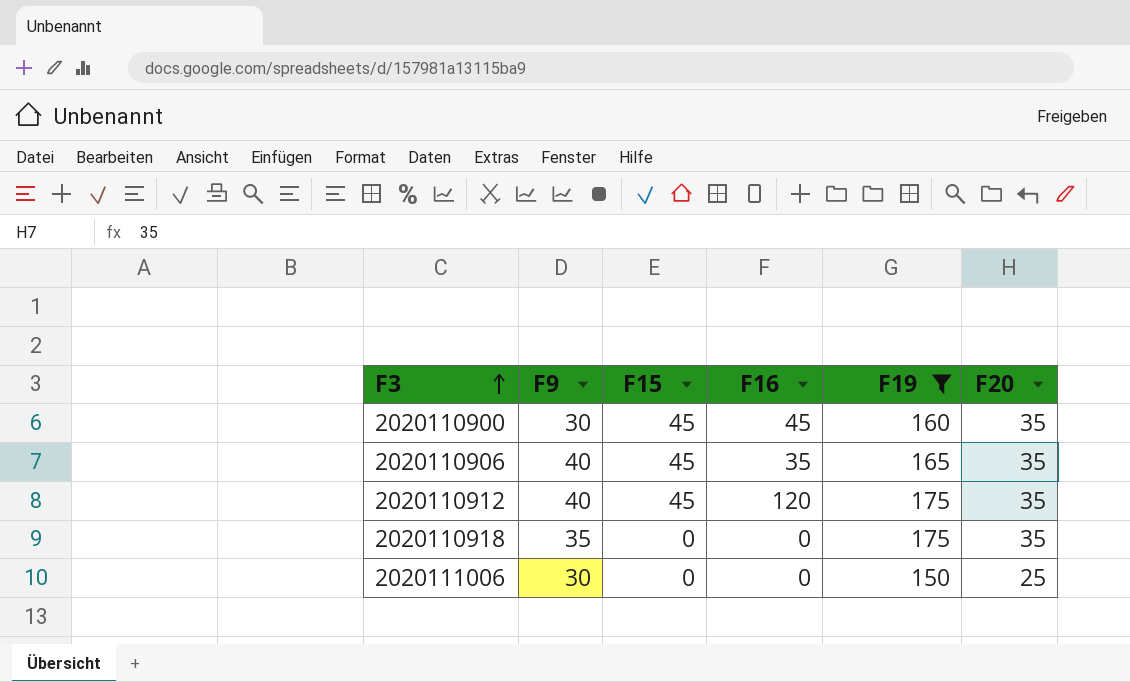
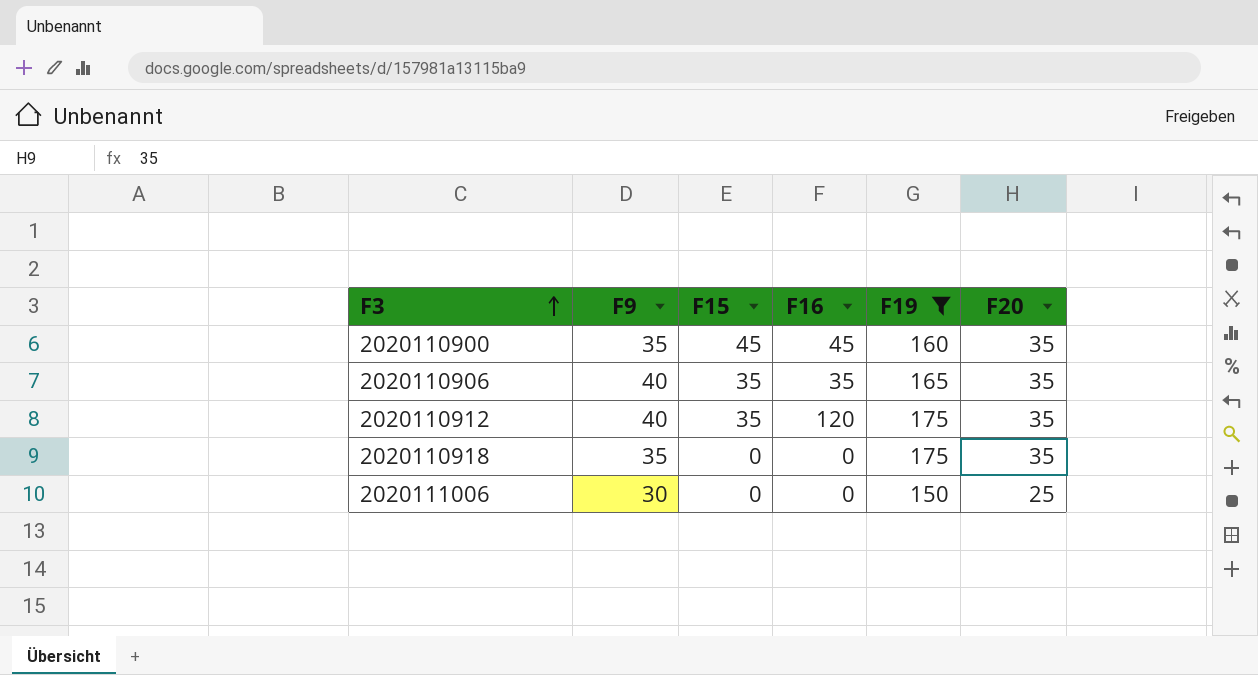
2020110900 | F9: 30 -> 35
2020110906 | F15: 45 -> 35
2020110912 | F15: 45 -> 35

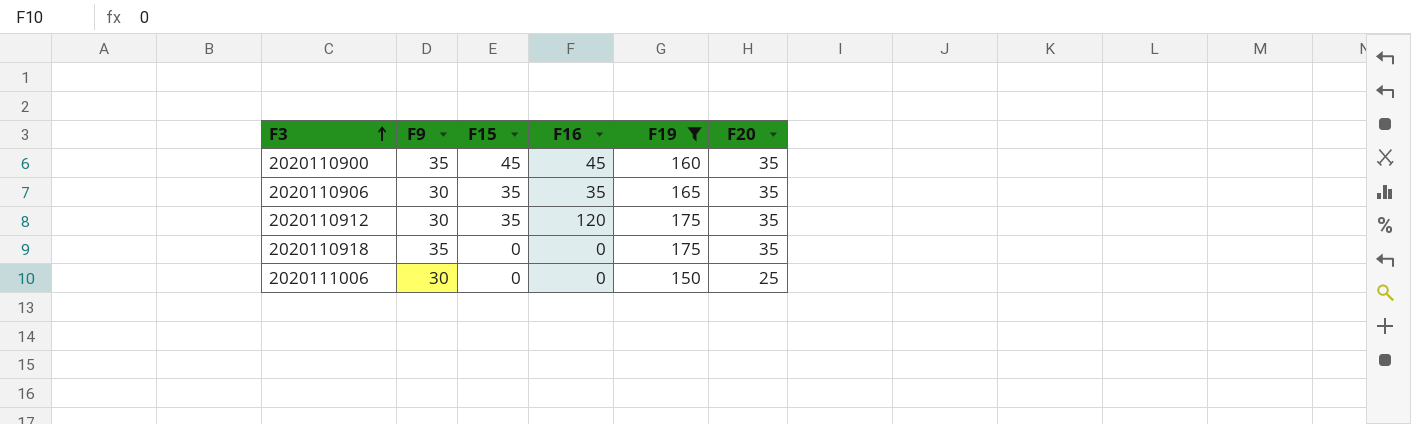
2020110906 | F9: 40 -> 30
2020110912 | F9: 40 -> 30

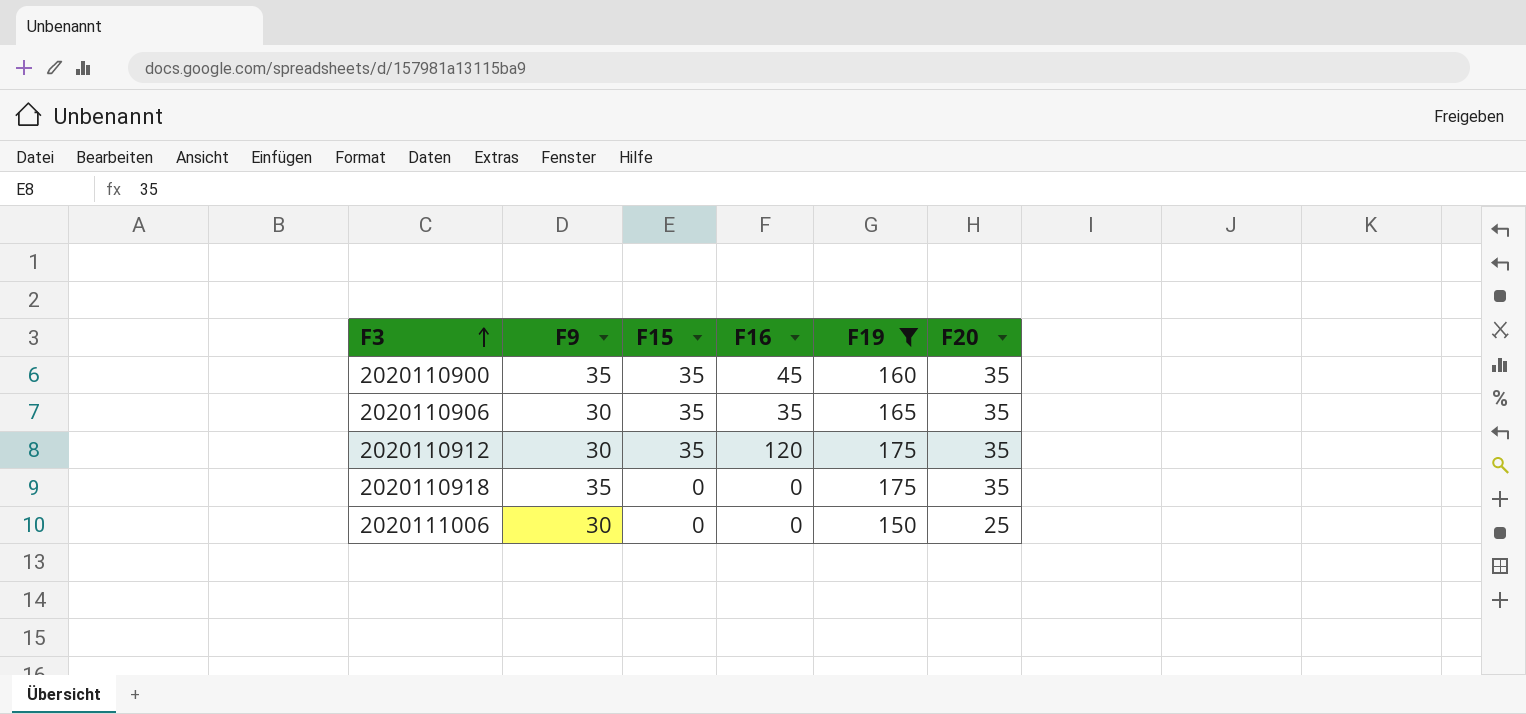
2020110900 | F15: 45 -> 35

